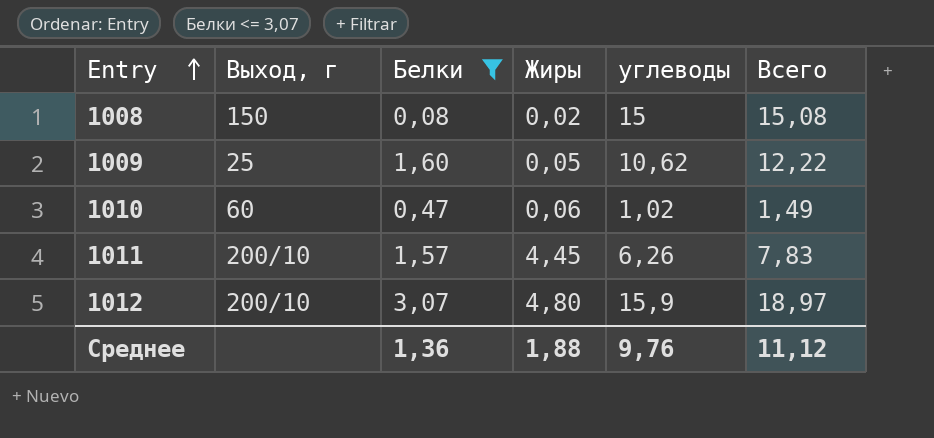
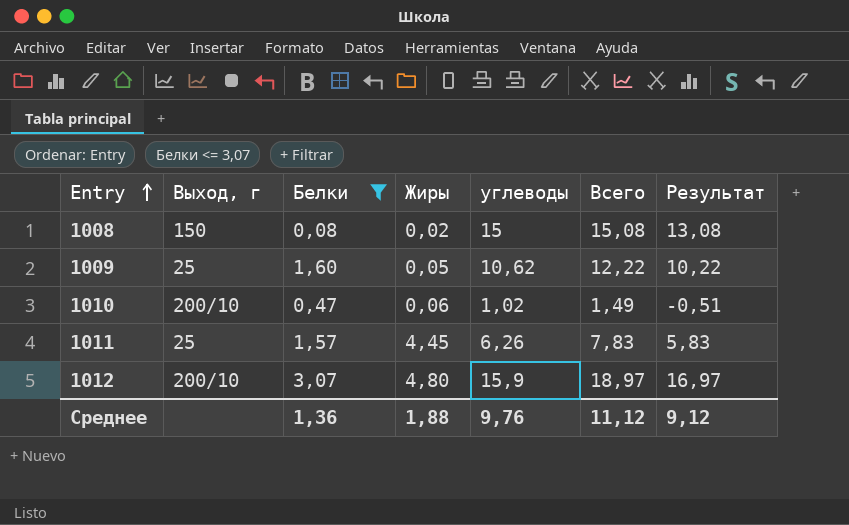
column Результат | formula: none -> [Всего] - 2
1010 | Выход, г: 60 -> 200/10
1011 | Выход, г: 200/10 -> 25

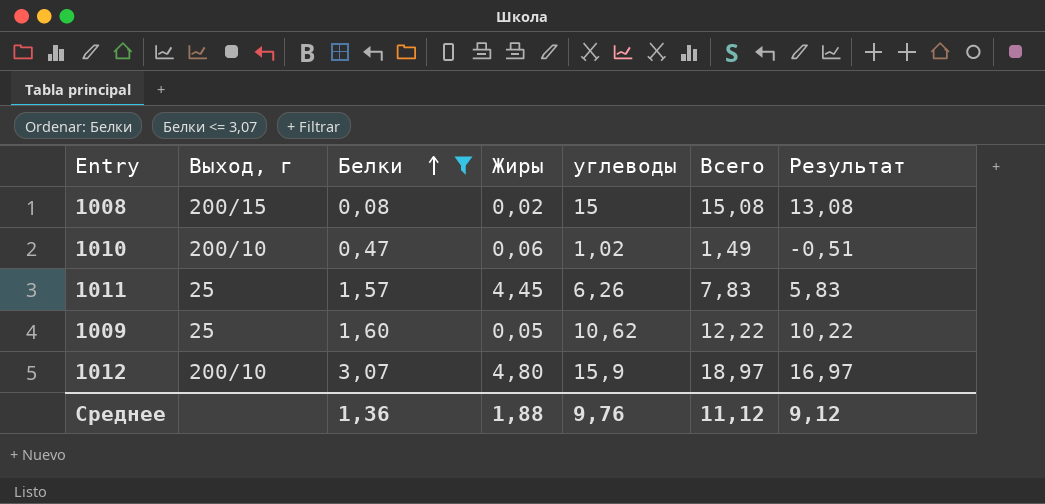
row order: Entry ascending -> Белки ascending
1008 | Выход, г: 150 -> 200/15

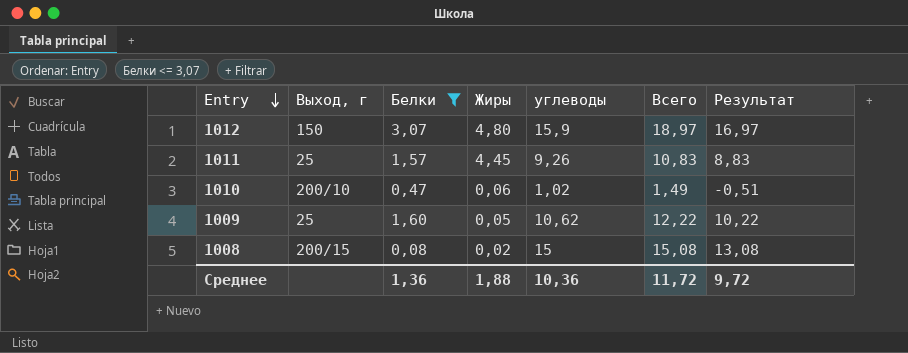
row order: Белки ascending -> Entry descending
1012 | Выход, г: 200/10 -> 150
1011 | углеводы: 6,26 -> 9,26
1011 | Всего: 7,83 -> 10,83
1011 | Результат: 5,83 -> 8,83
Среднее | углеводы: 9,76 -> 10,36
Среднее | Всего: 11,12 -> 11,72
Среднее | Результат: 9,12 -> 9,72

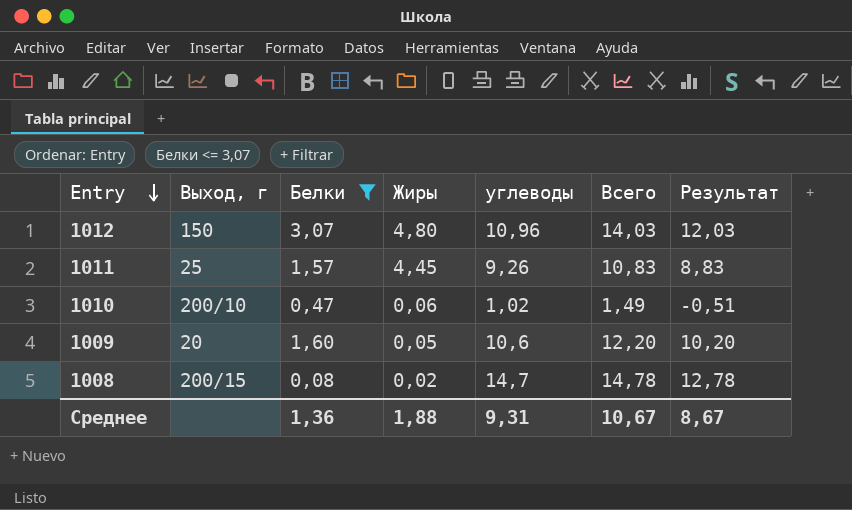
1012 | углеводы: 15,9 -> 10,96
1012 | Всего: 18,97 -> 14,03
1012 | Результат: 16,97 -> 12,03
1009 | Выход, г: 25 -> 20
1009 | углеводы: 10,62 -> 10,6
1009 | Всего: 12,22 -> 12,20
1009 | Результат: 10,22 -> 10,20
1008 | углеводы: 15 -> 14,7
1008 | Всего: 15,08 -> 14,78
1008 | Результат: 13,08 -> 12,78
Среднее | углеводы: 10,36 -> 9,31
Среднее | Всего: 11,72 -> 10,67
Среднее | Результат: 9,72 -> 8,67

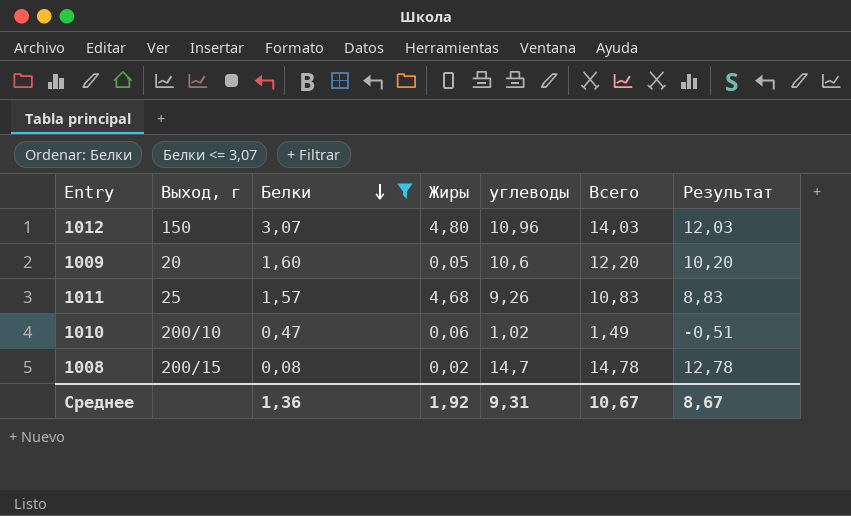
row order: Entry descending -> Белки descending
1011 | Жиры: 4,45 -> 4,68
Среднее | Жиры: 1,88 -> 1,92

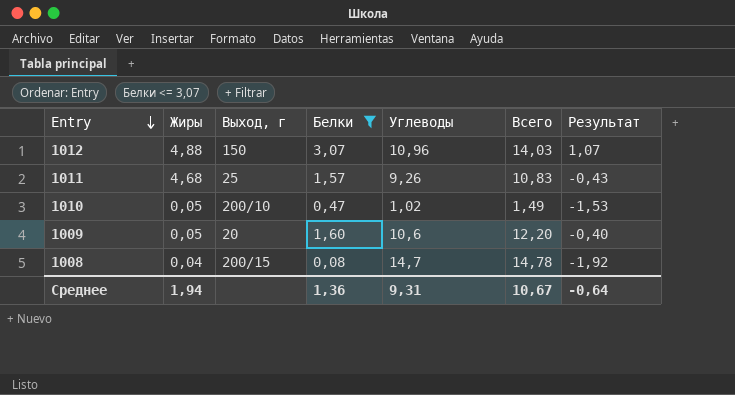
row order: Белки descending -> Entry descending
column Жиры | position: 4 -> 2
column name: углеводы -> Углеводы
column Результат | formula: [Всего] - 2 -> [Белки] - 2
1012 | Жиры: 4,80 -> 4,88
1010 | Жиры: 0,06 -> 0,05
1008 | Жиры: 0,02 -> 0,04
Среднее | Жиры: 1,92 -> 1,94
Среднее | Результат: 8,67 -> -0,64

